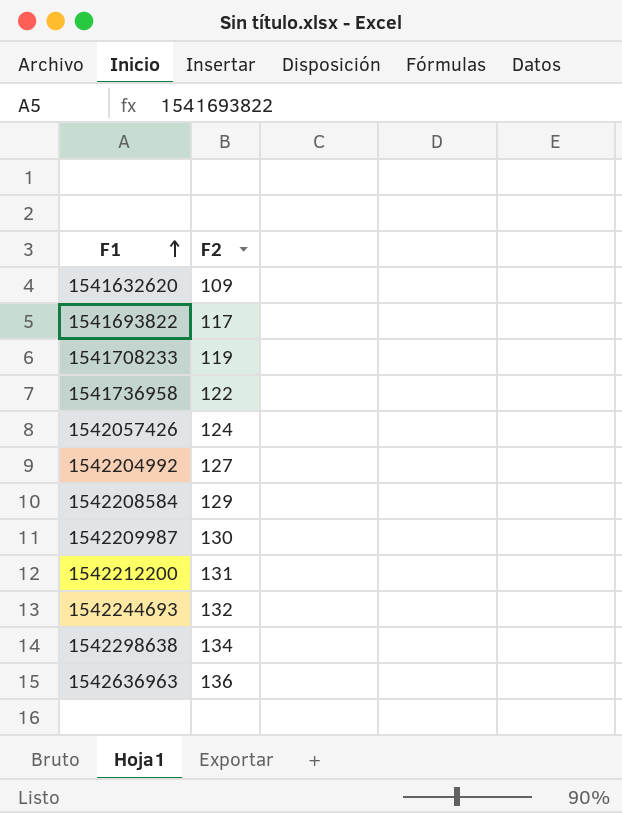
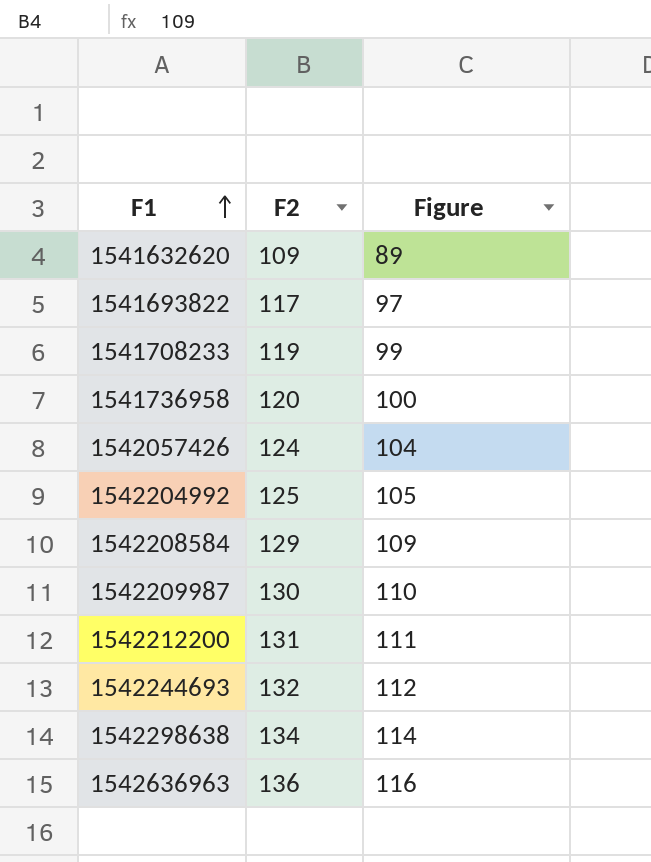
column Figure | formula: none -> [F2] - 20
1541736958 | F2: 122 -> 120
1542204992 | F2: 127 -> 125

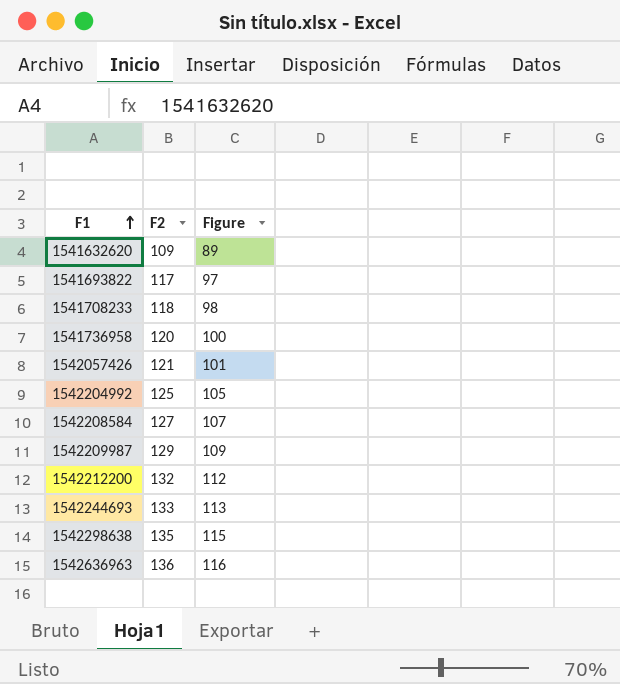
1541708233 | F2: 119 -> 118
1541708233 | Figure: 99 -> 98
1542057426 | F2: 124 -> 121
1542057426 | Figure: 104 -> 101
1542208584 | F2: 129 -> 127
1542208584 | Figure: 109 -> 107
1542209987 | F2: 130 -> 129
1542209987 | Figure: 110 -> 109
1542212200 | F2: 131 -> 132
1542212200 | Figure: 111 -> 112
1542244693 | F2: 132 -> 133
1542244693 | Figure: 112 -> 113
1542298638 | F2: 134 -> 135
1542298638 | Figure: 114 -> 115

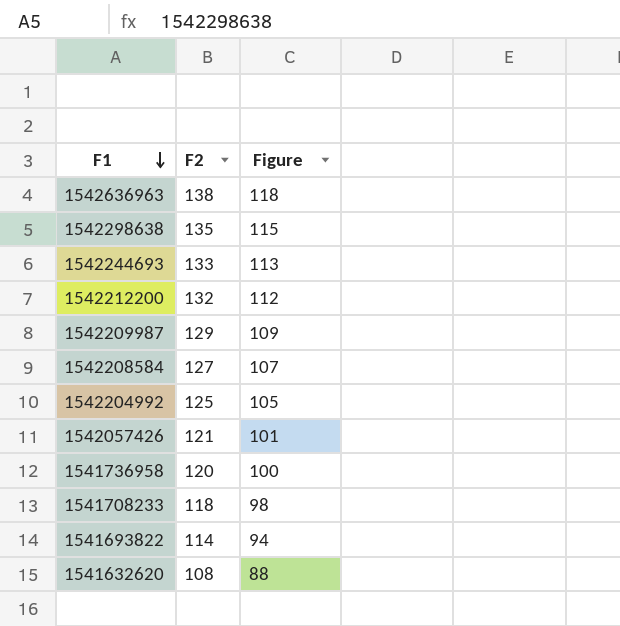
row order: F1 ascending -> F1 descending
1542636963 | F2: 136 -> 138
1542636963 | Figure: 116 -> 118
1541693822 | F2: 117 -> 114
1541693822 | Figure: 97 -> 94
1541632620 | F2: 109 -> 108
1541632620 | Figure: 89 -> 88

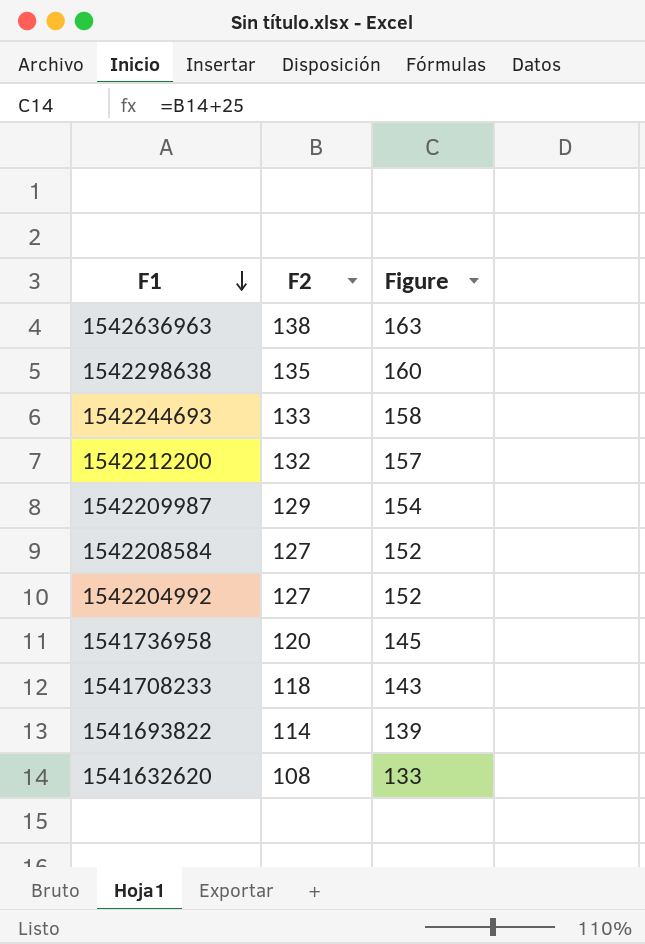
column Figure | formula: [F2] - 20 -> [F2] + 25
row 1542057426: 121 | 101 -> none
1542204992 | F2: 125 -> 127

